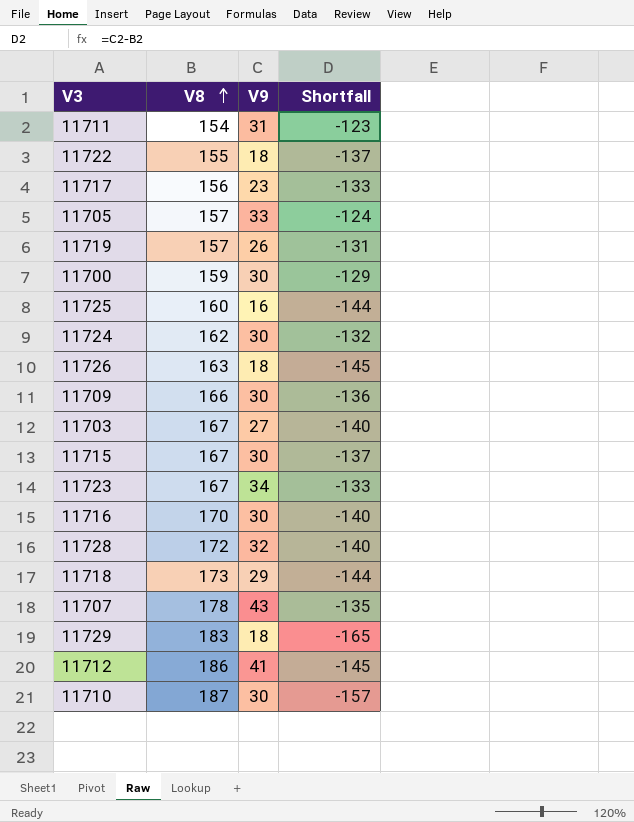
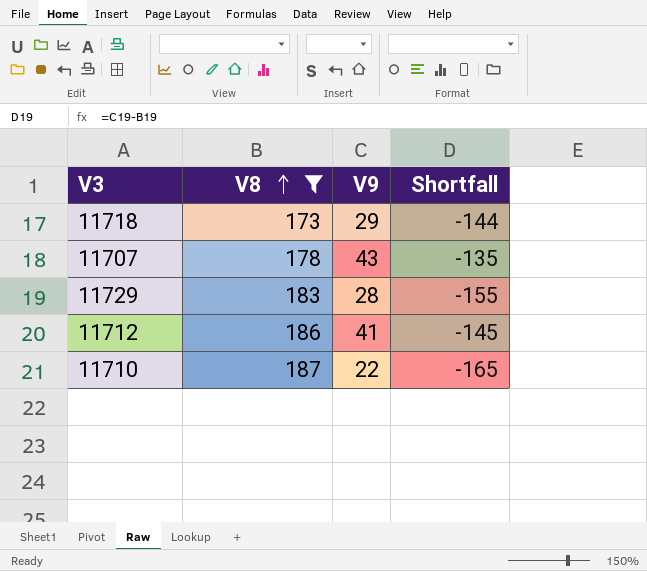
filter: none -> V8 >= 173
11729 | V9: 18 -> 28
11729 | Shortfall: -165 -> -155
11710 | V9: 30 -> 22
11710 | Shortfall: -157 -> -165

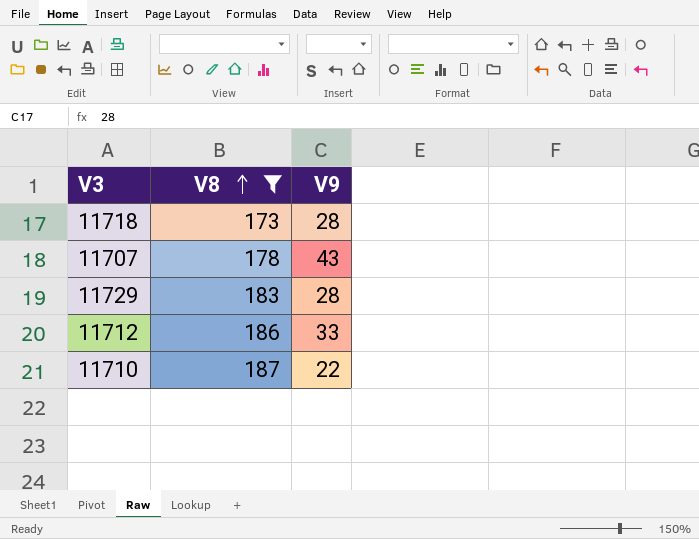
column Shortfall | formula: [V9] - [V8] -> none
11718 | V9: 29 -> 28
11712 | V9: 41 -> 33

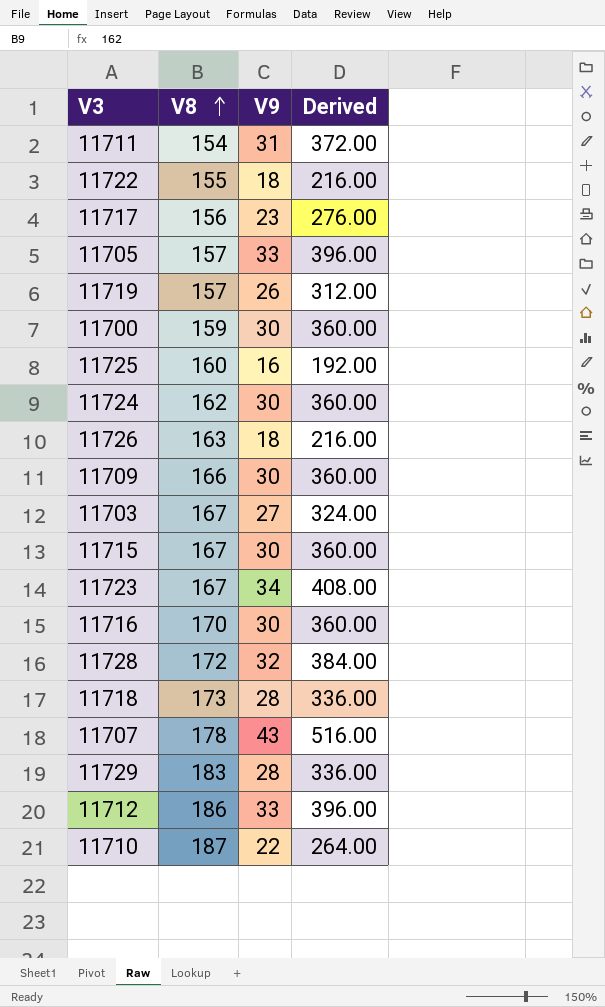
filter: V8 >= 173 -> none
column Derived | formula: none -> [V9] * 12

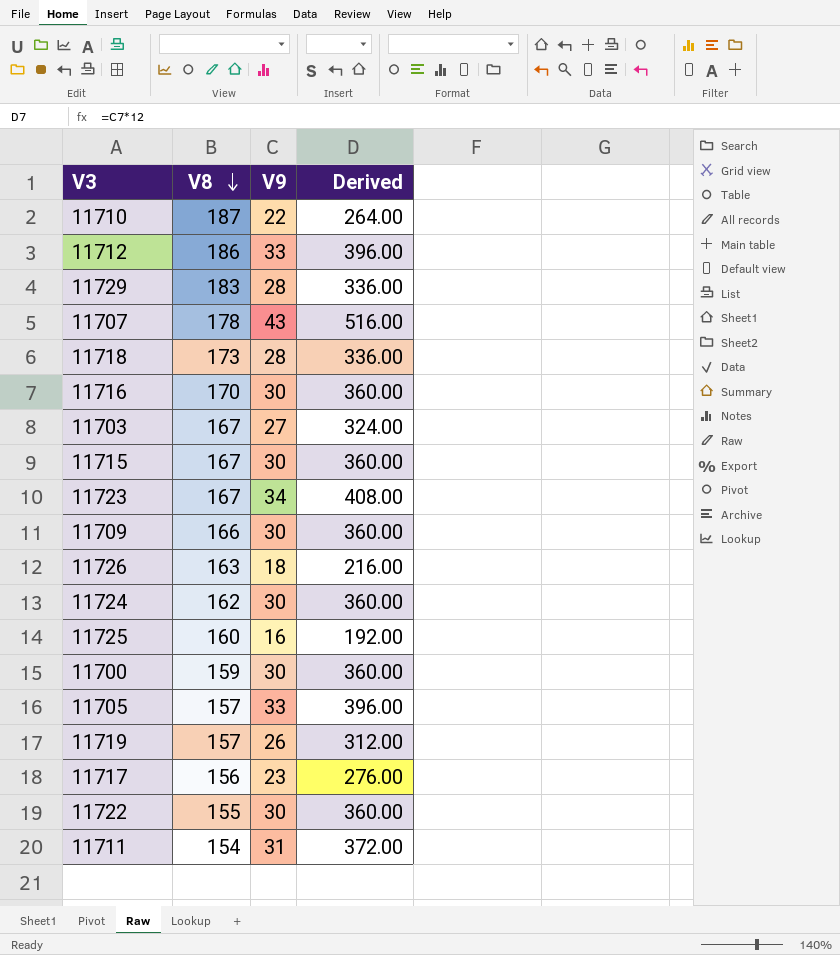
row order: V8 ascending -> V8 descending
row 11728: 172 | 32 | 384.00 -> none
11722 | V9: 18 -> 30
11722 | Derived: 216.00 -> 360.00

